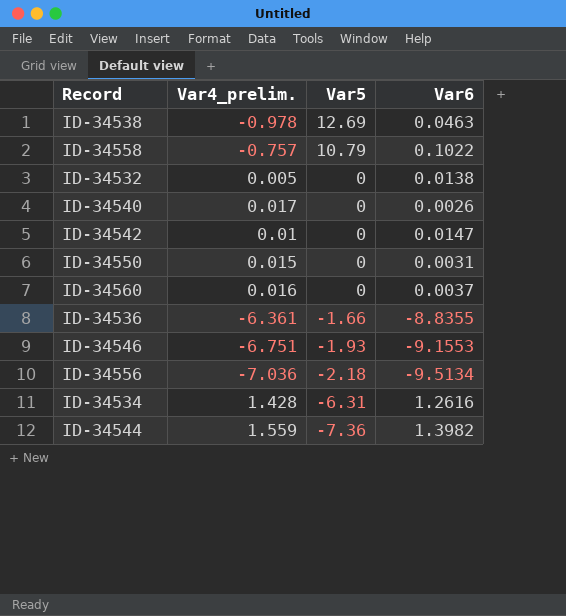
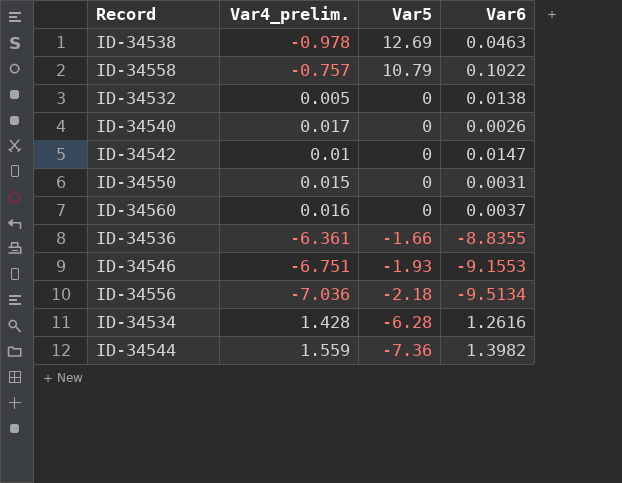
ID-34534 | Var5: -6.31 -> -6.28

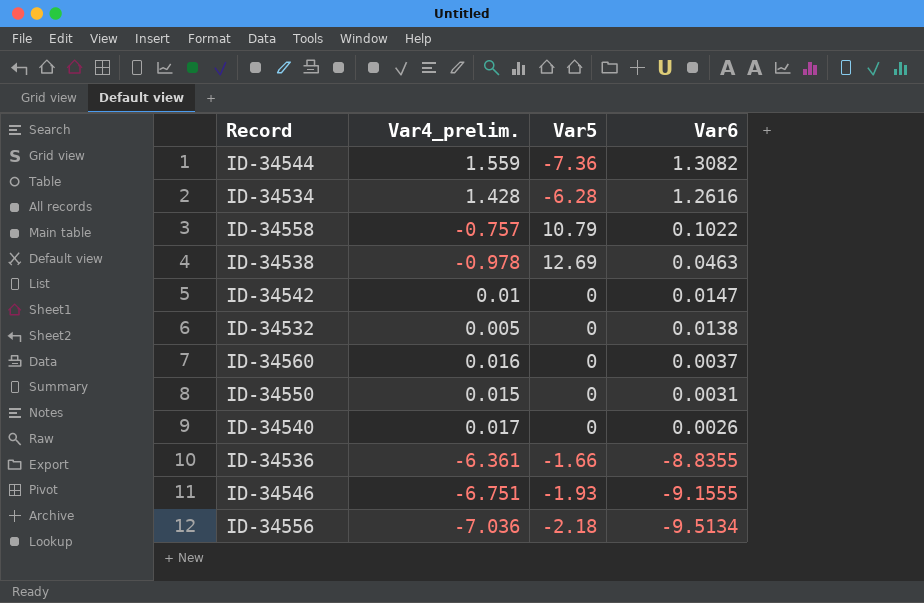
row order: Var5 descending -> Var6 descending
ID-34544 | Var6: 1.3982 -> 1.3082
ID-34546 | Var6: -9.1553 -> -9.1555

